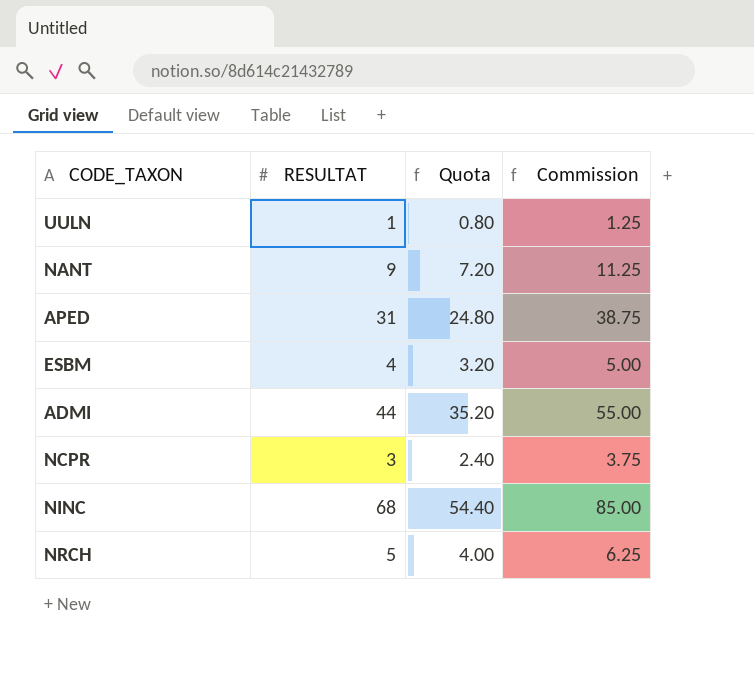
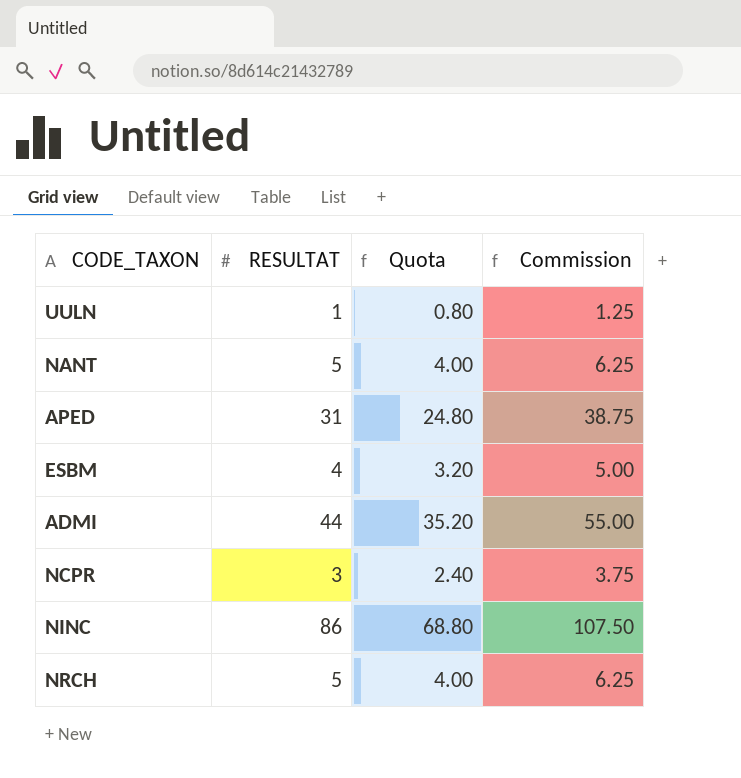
NANT | RESULTAT: 9 -> 5
NANT | Quota: 7.20 -> 4.00
NANT | Commission: 11.25 -> 6.25
NINC | RESULTAT: 68 -> 86
NINC | Quota: 54.40 -> 68.80
NINC | Commission: 85.00 -> 107.50

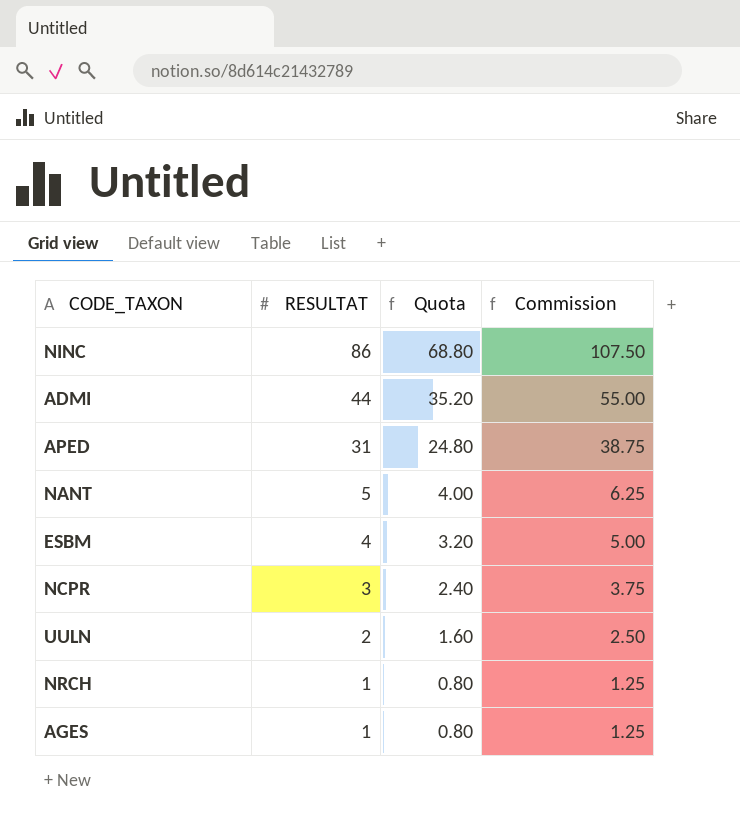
row order: none -> RESULTAT descending
UULN | RESULTAT: 1 -> 2
UULN | Quota: 0.80 -> 1.60
UULN | Commission: 1.25 -> 2.50
NRCH | RESULTAT: 5 -> 1
NRCH | Quota: 4.00 -> 0.80
NRCH | Commission: 6.25 -> 1.25
row AGES: none -> 1 | 0.80 | 1.25

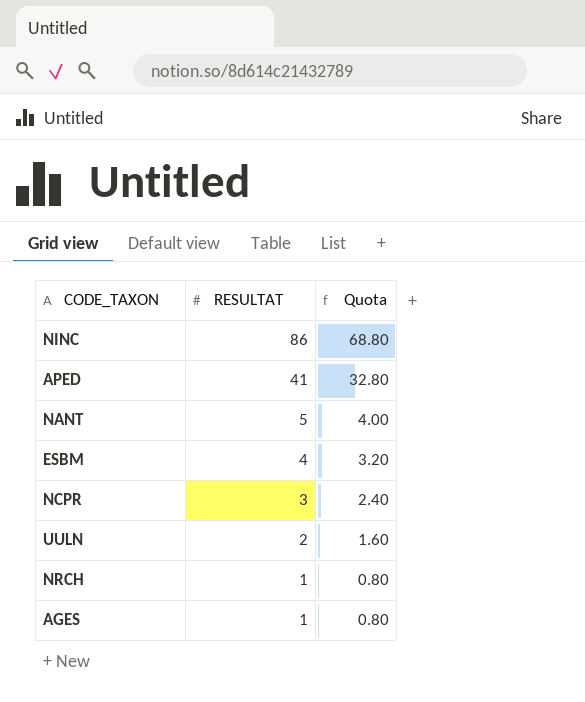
column Commission | formula: [RESULTAT] * 1.25 -> none
row ADMI: 44 | 35.20 | 55.00 -> none
APED | RESULTAT: 31 -> 41
APED | Quota: 24.80 -> 32.80

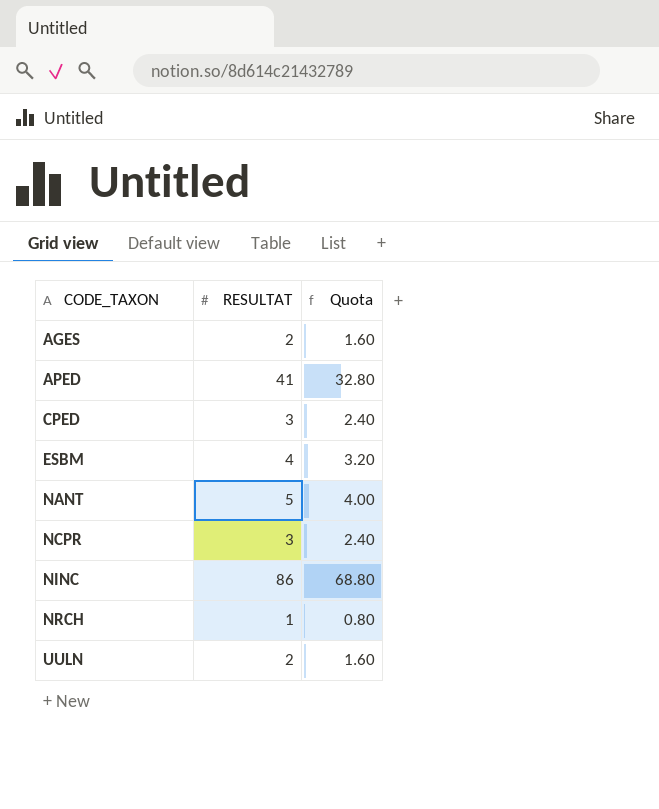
row order: RESULTAT descending -> CODE_TAXON ascending
AGES | RESULTAT: 1 -> 2
AGES | Quota: 0.80 -> 1.60
row CPED: none -> 3 | 2.40

